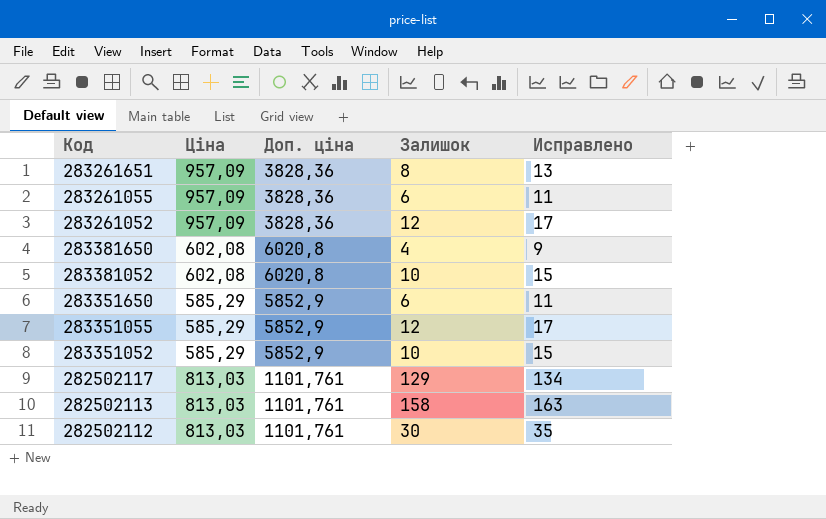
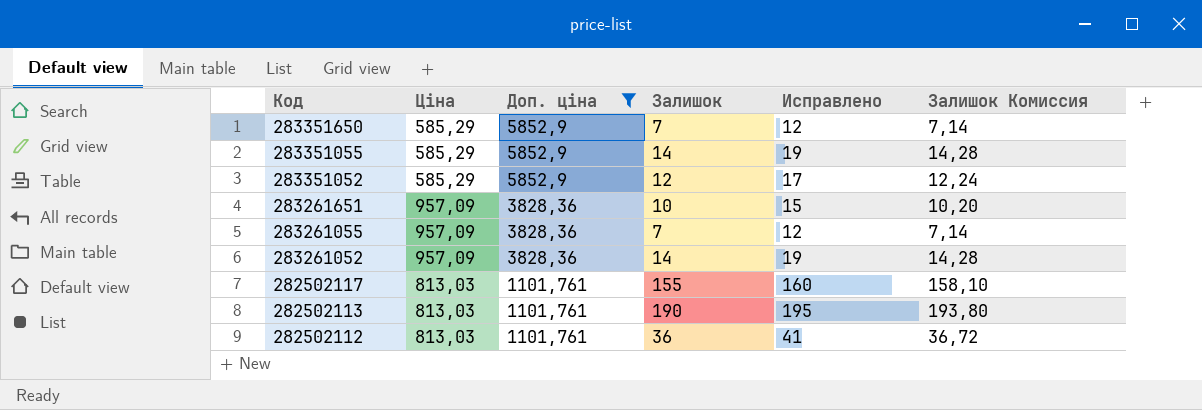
filter: none -> Доп. ціна != 6020,8
row order: none -> Код descending
column Залишок Комиссия | formula: none -> [Залишок] * 1,02
283351650 | Залишок: 6 -> 7
283351650 | Исправлено: 11 -> 12
283351055 | Залишок: 12 -> 14
283351055 | Исправлено: 17 -> 19
283351052 | Залишок: 10 -> 12
283351052 | Исправлено: 15 -> 17
283261651 | Залишок: 8 -> 10
283261651 | Исправлено: 13 -> 15
283261055 | Залишок: 6 -> 7
283261055 | Исправлено: 11 -> 12
283261052 | Залишок: 12 -> 14
283261052 | Исправлено: 17 -> 19
282502117 | Залишок: 129 -> 155
282502117 | Исправлено: 134 -> 160
282502113 | Залишок: 158 -> 190
282502113 | Исправлено: 163 -> 195
282502112 | Залишок: 30 -> 36
282502112 | Исправлено: 35 -> 41

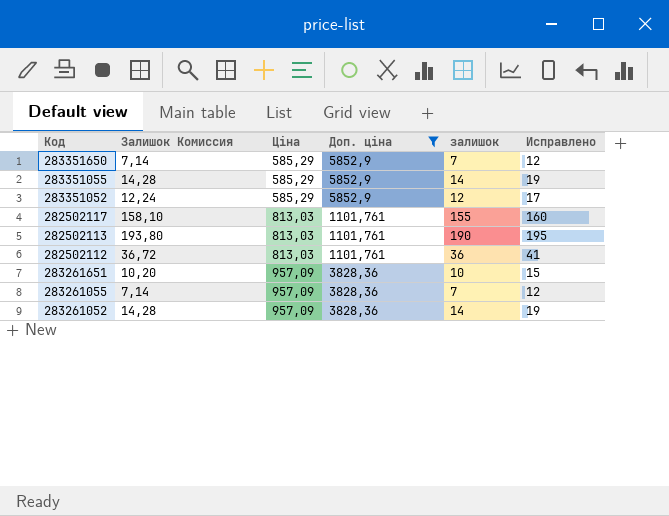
row order: Код descending -> Ціна ascending
column Залишок Комиссия | position: 6 -> 2
column name: Залишок -> залишок

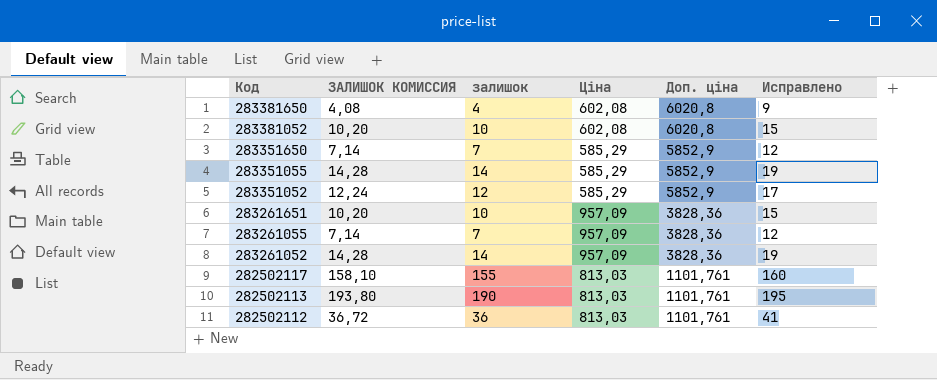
filter: Доп. ціна != 6020,8 -> none
row order: Ціна ascending -> Код descending
column name: Залишок Комиссия -> ЗАЛИШОК КОМИССИЯ
column залишок | position: 5 -> 3

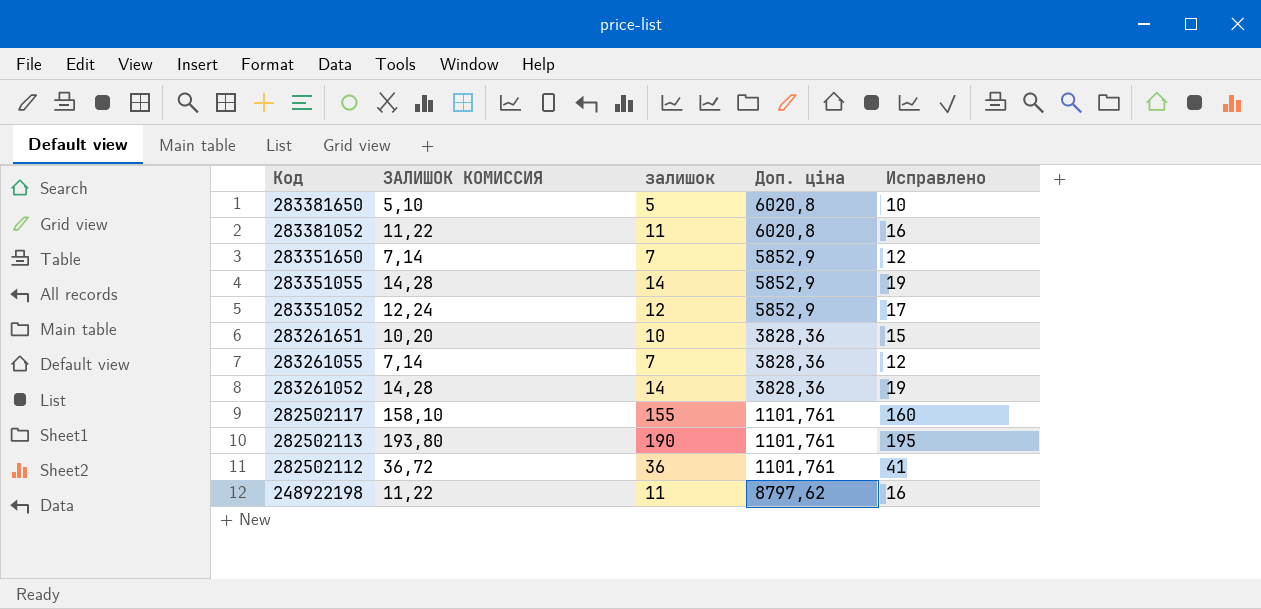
column Ціна | position: 4 -> none
283381650 | ЗАЛИШОК КОМИССИЯ: 4,08 -> 5,10
283381650 | залишок: 4 -> 5
283381650 | Исправлено: 9 -> 10
283381052 | ЗАЛИШОК КОМИССИЯ: 10,20 -> 11,22
283381052 | залишок: 10 -> 11
283381052 | Исправлено: 15 -> 16
row 248922198: none -> 11,22 | 11 | 8797,62 | 16

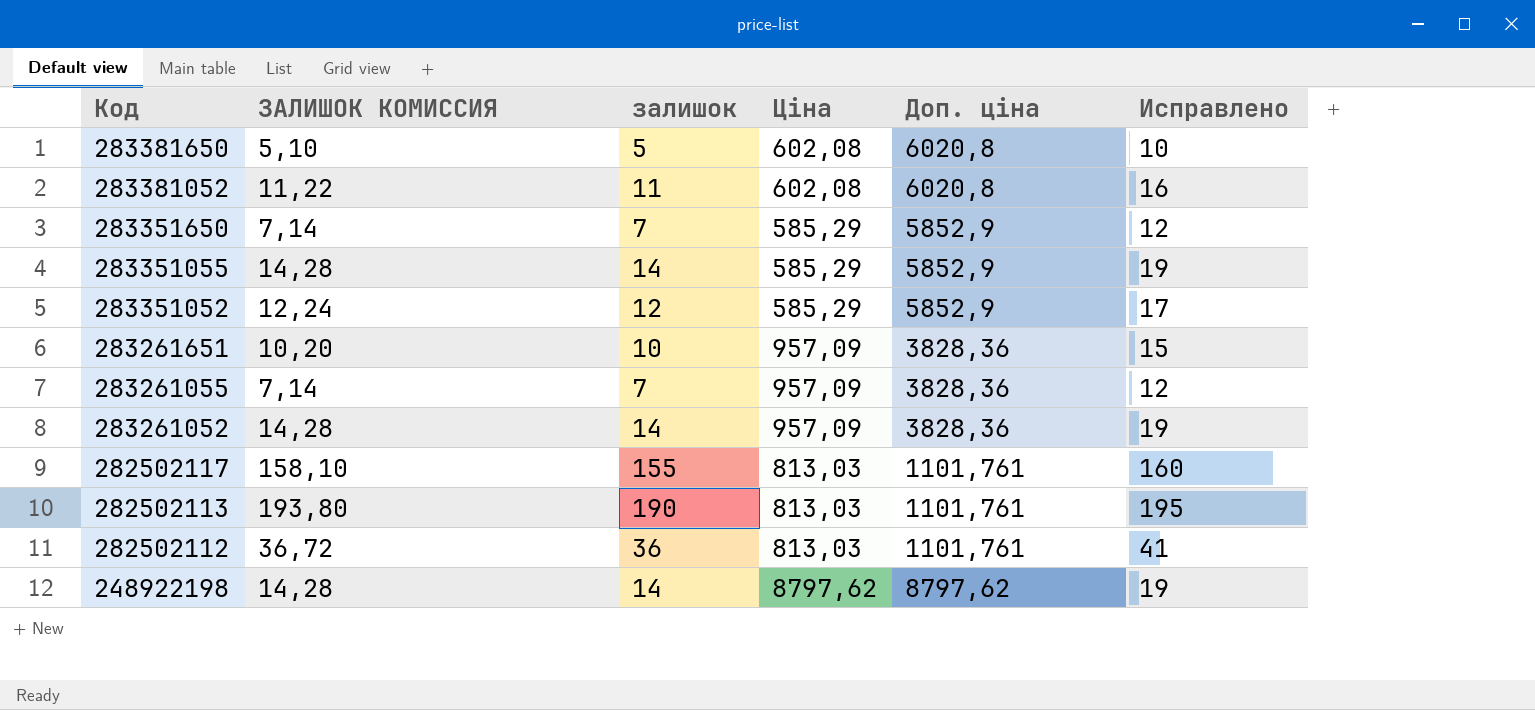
column Ціна | position: none -> 4
248922198 | ЗАЛИШОК КОМИССИЯ: 11,22 -> 14,28
248922198 | залишок: 11 -> 14
248922198 | Исправлено: 16 -> 19

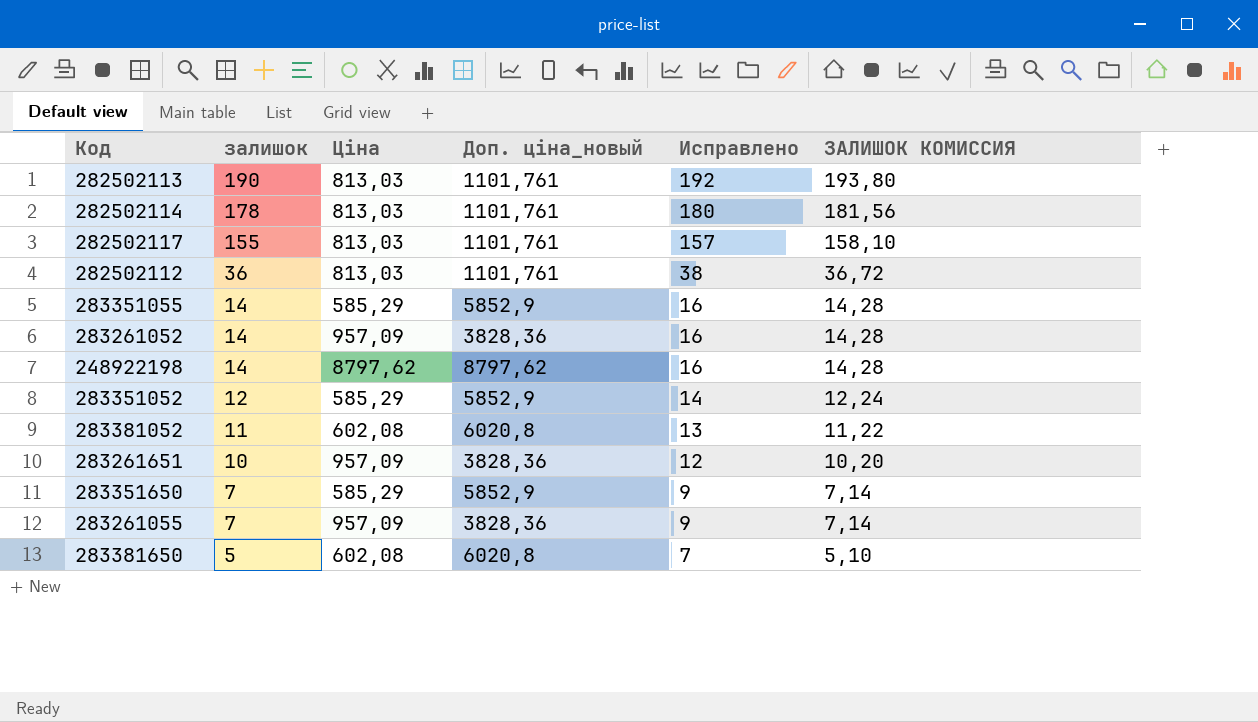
row order: Код descending -> залишок descending
column name: Доп. ціна -> Доп. ціна_новый
column Исправлено | formula: [залишок] + 5 -> [залишок] + 2
column ЗАЛИШОК КОМИССИЯ | position: 2 -> 6
row 282502114: none -> 178 | 813,03 | 1101,761 | 180 | 181,56

